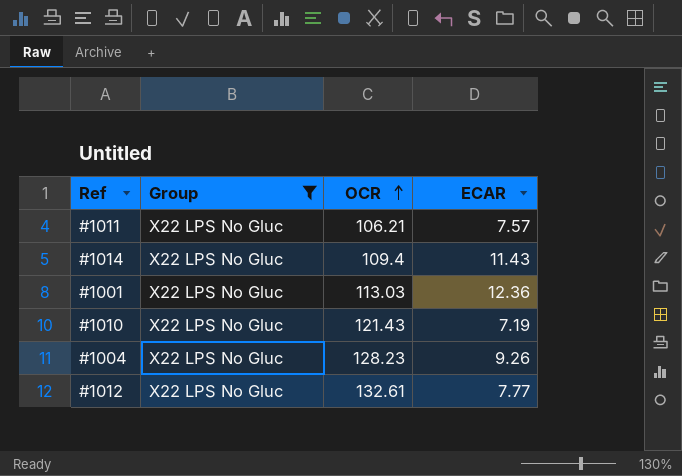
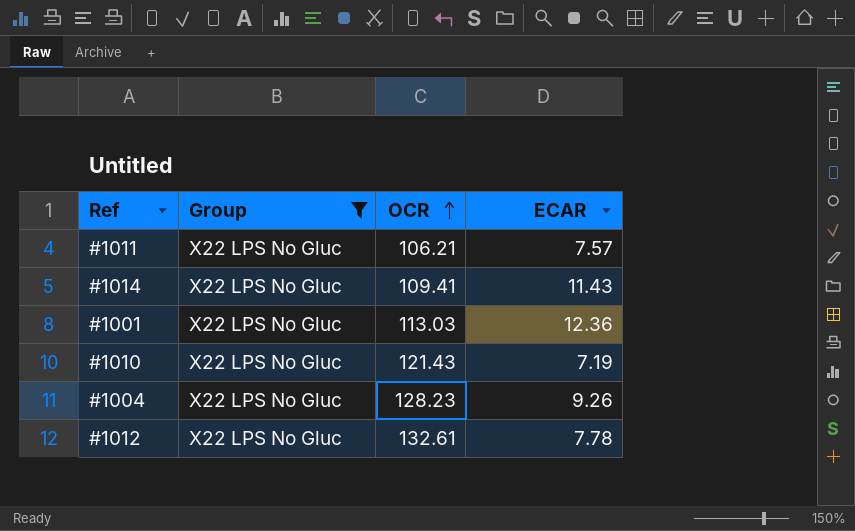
#1014 | OCR: 109.4 -> 109.41
#1012 | ECAR: 7.77 -> 7.78

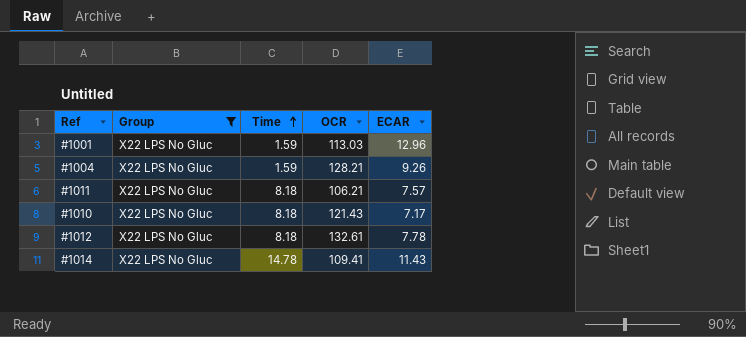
row order: OCR ascending -> Time ascending
column Time | position: none -> 3
#1001 | ECAR: 12.36 -> 12.96
#1004 | OCR: 128.23 -> 128.21
#1010 | ECAR: 7.19 -> 7.17

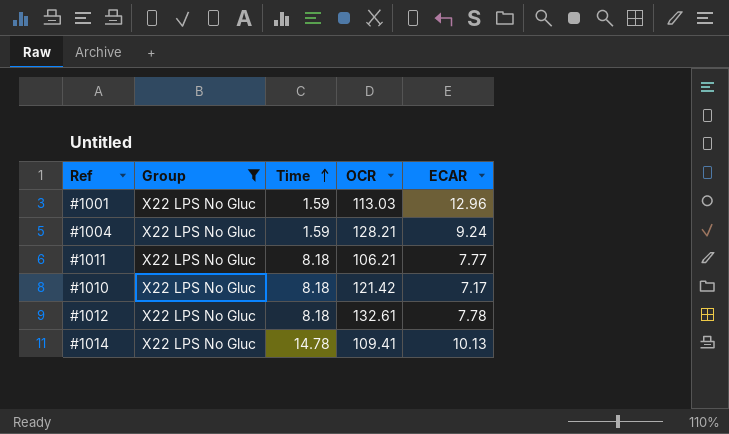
#1004 | ECAR: 9.26 -> 9.24
#1011 | ECAR: 7.57 -> 7.77
#1010 | OCR: 121.43 -> 121.42
#1014 | ECAR: 11.43 -> 10.13

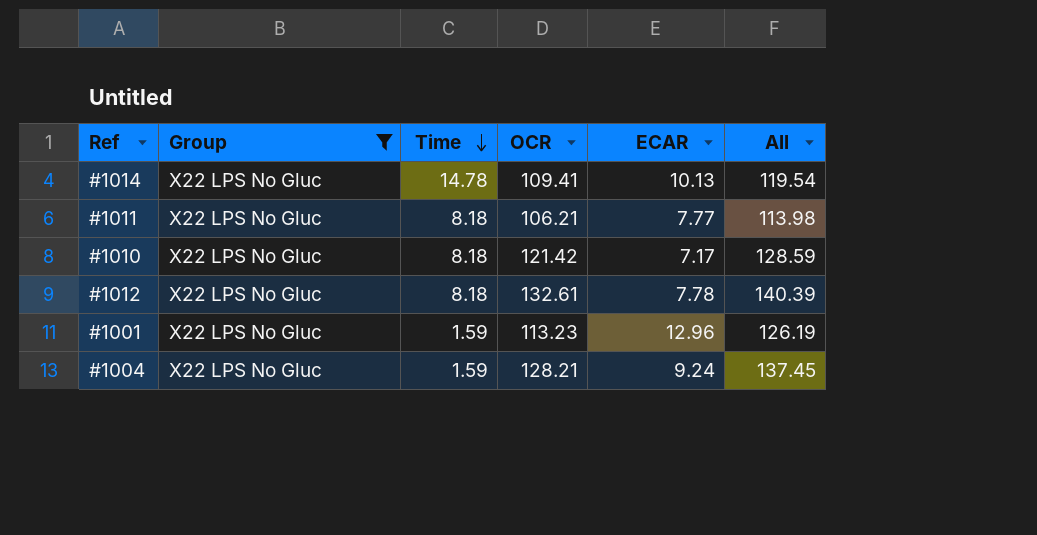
row order: Time ascending -> Time descending
column All | formula: none -> [OCR] + [ECAR]
#1001 | OCR: 113.03 -> 113.23

